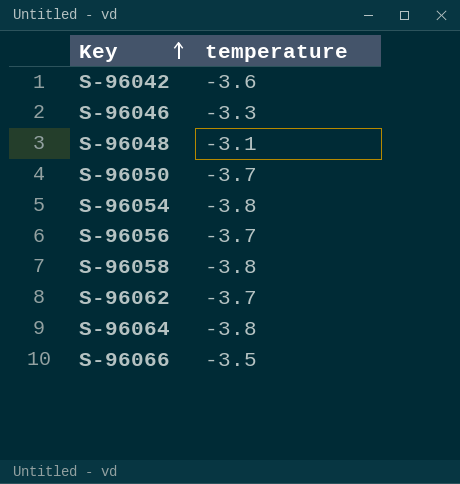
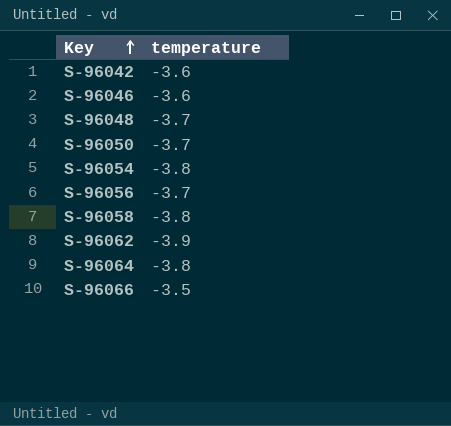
S-96046 | temperature: -3.3 -> -3.6
S-96048 | temperature: -3.1 -> -3.7
S-96062 | temperature: -3.7 -> -3.9

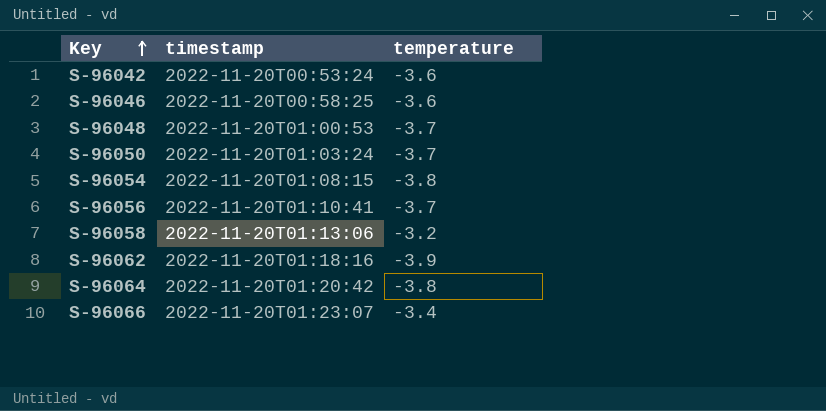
column timestamp | position: none -> 2
S-96058 | temperature: -3.8 -> -3.2
S-96066 | temperature: -3.5 -> -3.4

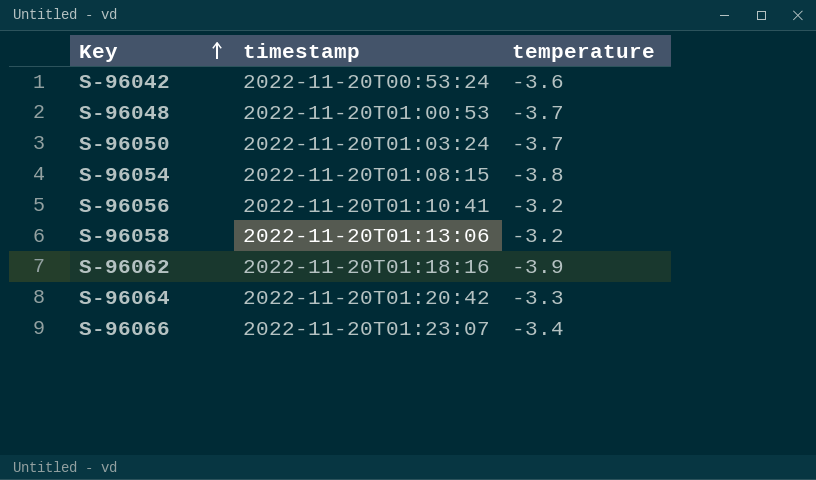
row S-96046: 2022-11-20T00:58:25 | -3.6 -> none
S-96056 | temperature: -3.7 -> -3.2
S-96064 | temperature: -3.8 -> -3.3

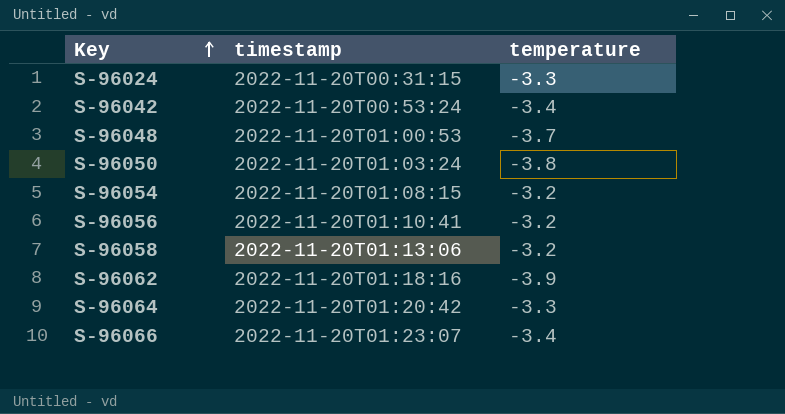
row S-96024: none -> 2022-11-20T00:31:15 | -3.3
S-96042 | temperature: -3.6 -> -3.4
S-96050 | temperature: -3.7 -> -3.8
S-96054 | temperature: -3.8 -> -3.2

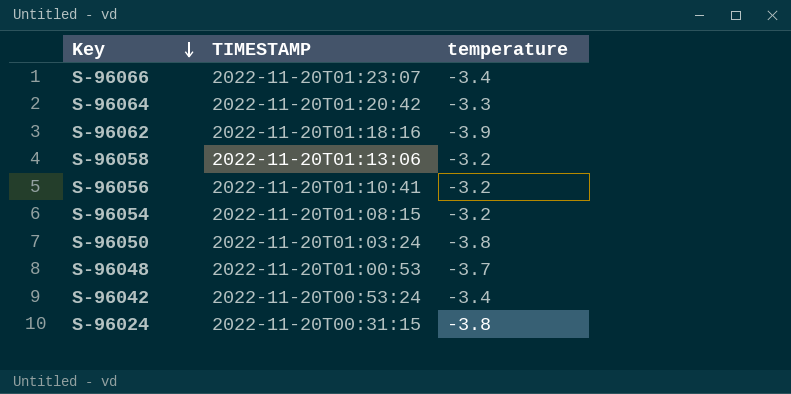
row order: Key ascending -> Key descending
column name: timestamp -> TIMESTAMP
S-96024 | temperature: -3.3 -> -3.8

